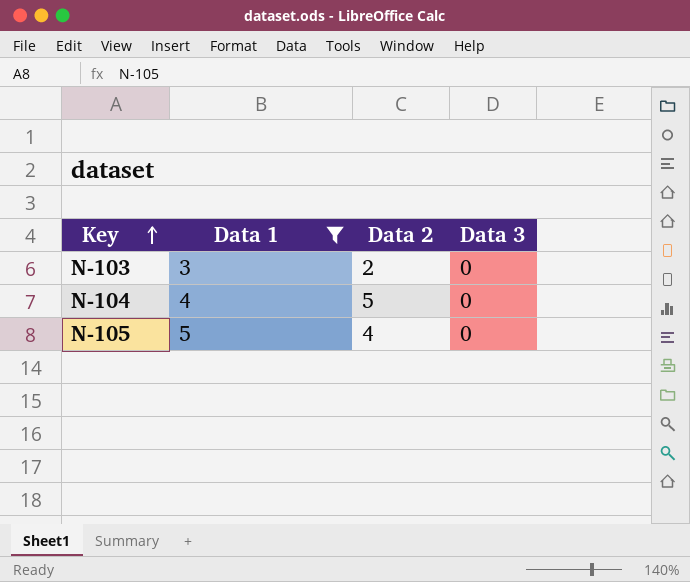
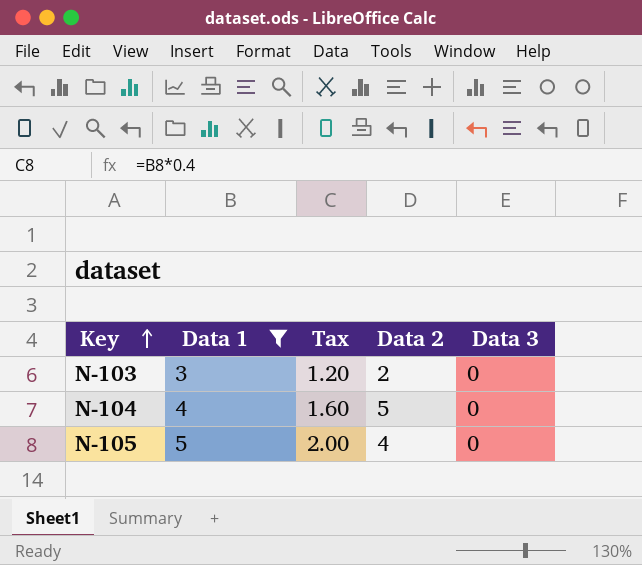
column Tax | formula: none -> [Data 1] * 0.4

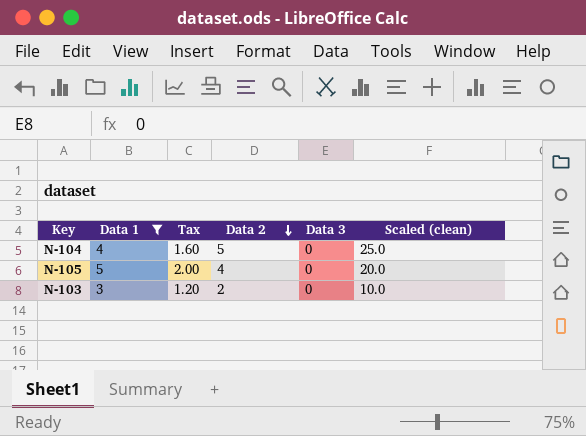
row order: Key ascending -> Data 2 descending
column Scaled (clean) | formula: none -> [Data 2] * 5

